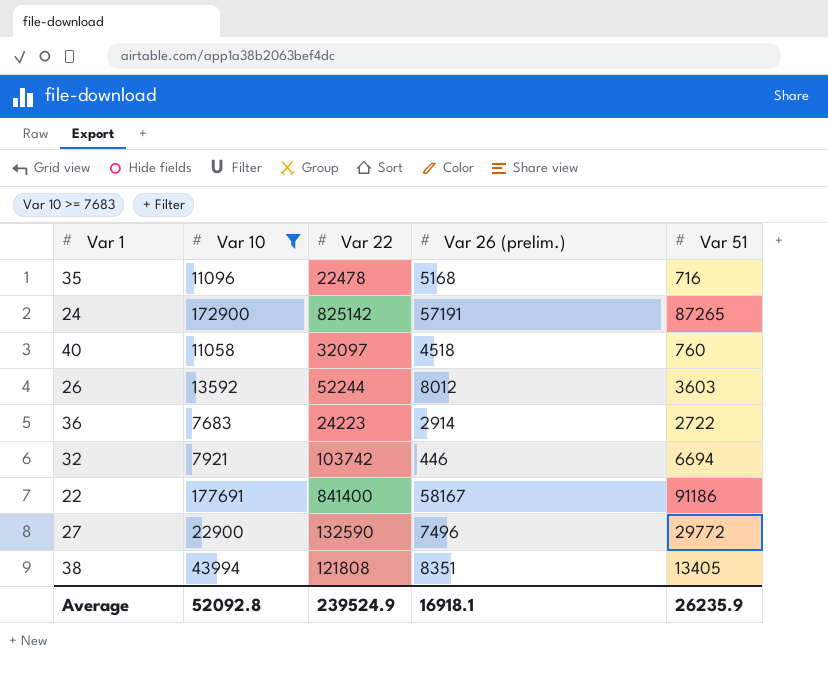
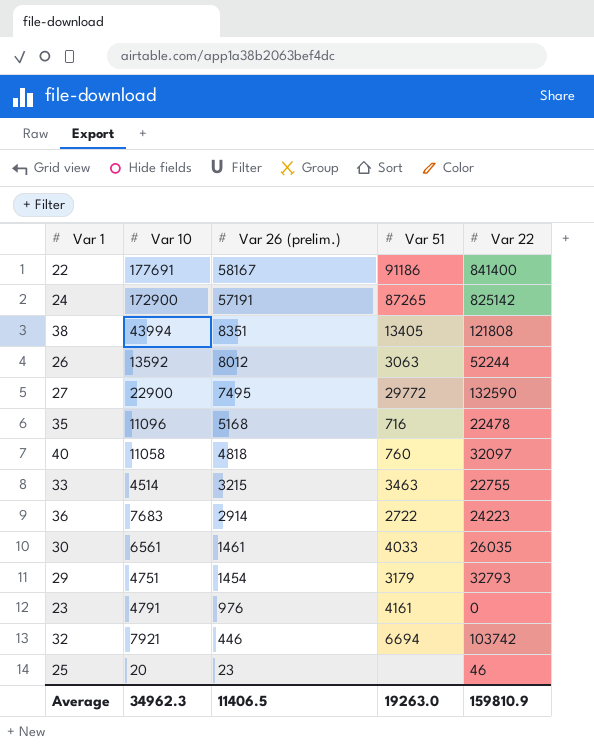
filter: Var 10 >= 7683 -> none
row order: none -> Var 26 (prelim.) descending
column Var 22 | position: 3 -> 5
26 | Var 51: 3603 -> 3063
27 | Var 26 (prelim.): 7496 -> 7495
40 | Var 26 (prelim.): 4518 -> 4818
Average | Var 10: 52092.8 -> 34962.3
Average | Var 26 (prelim.): 16918.1 -> 11406.5
Average | Var 51: 26235.9 -> 19263.0
Average | Var 22: 239524.9 -> 159810.9

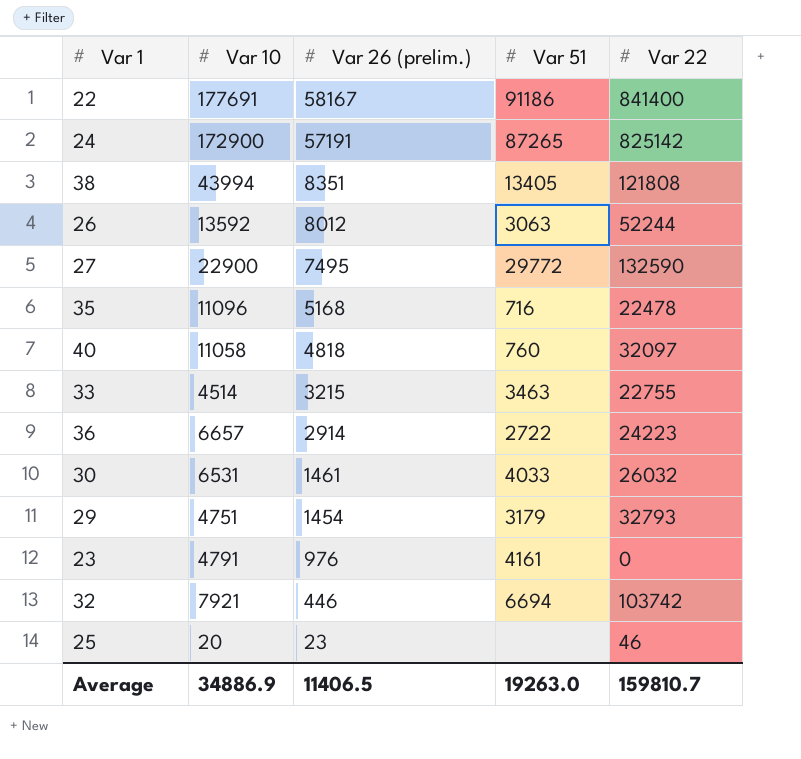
36 | Var 10: 7683 -> 6657
30 | Var 10: 6561 -> 6531
30 | Var 22: 26035 -> 26032
Average | Var 10: 34962.3 -> 34886.9
Average | Var 22: 159810.9 -> 159810.7

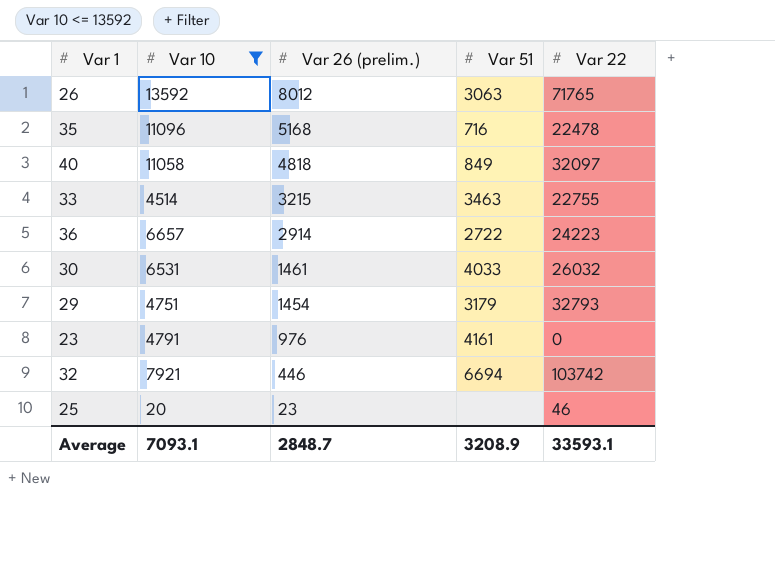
filter: none -> Var 10 <= 13592
26 | Var 22: 52244 -> 71765
40 | Var 51: 760 -> 849
Average | Var 10: 34886.9 -> 7093.1
Average | Var 26 (prelim.): 11406.5 -> 2848.7
Average | Var 51: 19263.0 -> 3208.9
Average | Var 22: 159810.7 -> 33593.1

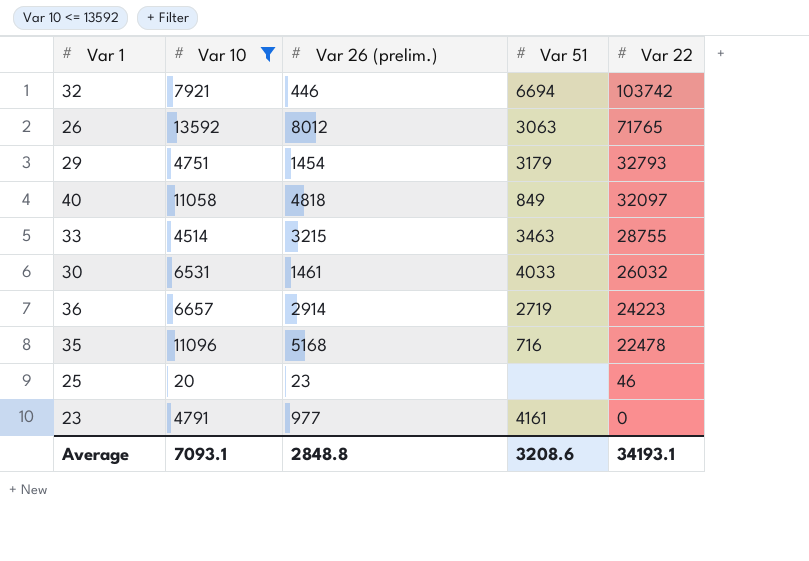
row order: Var 26 (prelim.) descending -> Var 22 descending
33 | Var 22: 22755 -> 28755
36 | Var 51: 2722 -> 2719
23 | Var 26 (prelim.): 976 -> 977
Average | Var 26 (prelim.): 2848.7 -> 2848.8
Average | Var 51: 3208.9 -> 3208.6
Average | Var 22: 33593.1 -> 34193.1

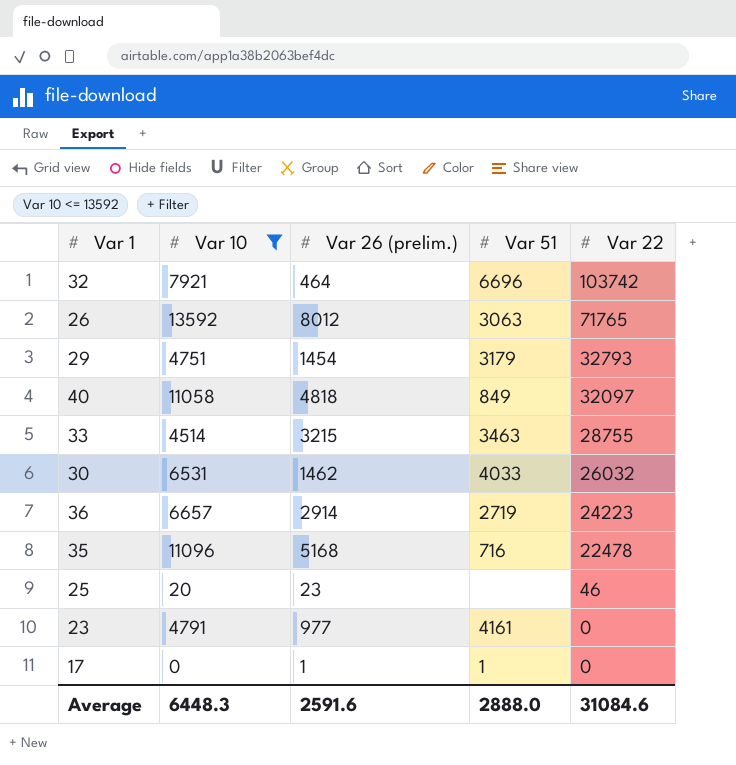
32 | Var 26 (prelim.): 446 -> 464
32 | Var 51: 6694 -> 6696
30 | Var 26 (prelim.): 1461 -> 1462
row 17: none -> 0 | 1 | 1 | 0
Average | Var 10: 7093.1 -> 6448.3
Average | Var 26 (prelim.): 2848.8 -> 2591.6
Average | Var 51: 3208.6 -> 2888.0
Average | Var 22: 34193.1 -> 31084.6

